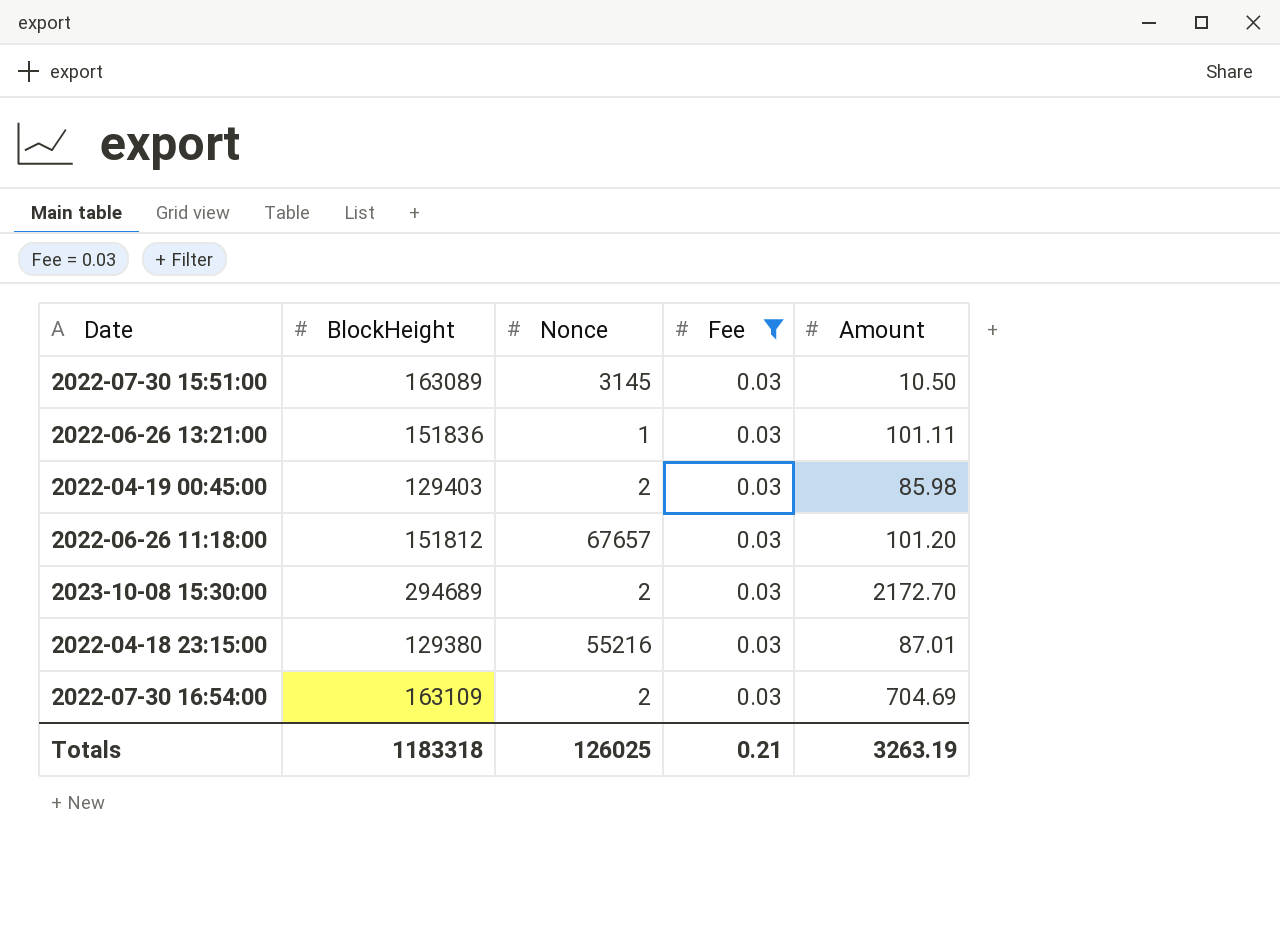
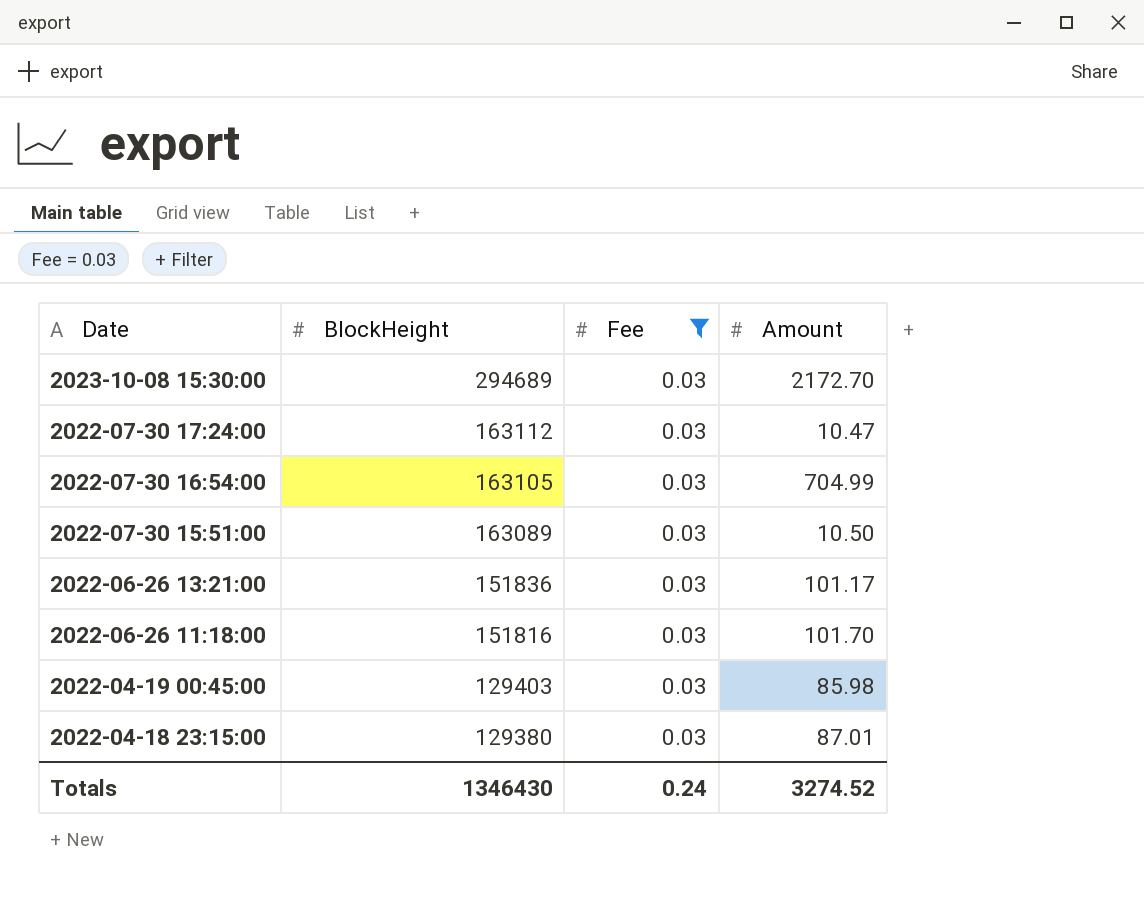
row order: none -> Date descending
column Nonce | position: 3 -> none
row 2022-07-30 17:24:00: none -> 163112 | 0.03 | 10.47
2022-07-30 16:54:00 | BlockHeight: 163109 -> 163105
2022-07-30 16:54:00 | Amount: 704.69 -> 704.99
2022-06-26 13:21:00 | Amount: 101.11 -> 101.17
2022-06-26 11:18:00 | BlockHeight: 151812 -> 151816
2022-06-26 11:18:00 | Amount: 101.20 -> 101.70
Totals | BlockHeight: 1183318 -> 1346430
Totals | Fee: 0.21 -> 0.24
Totals | Amount: 3263.19 -> 3274.52

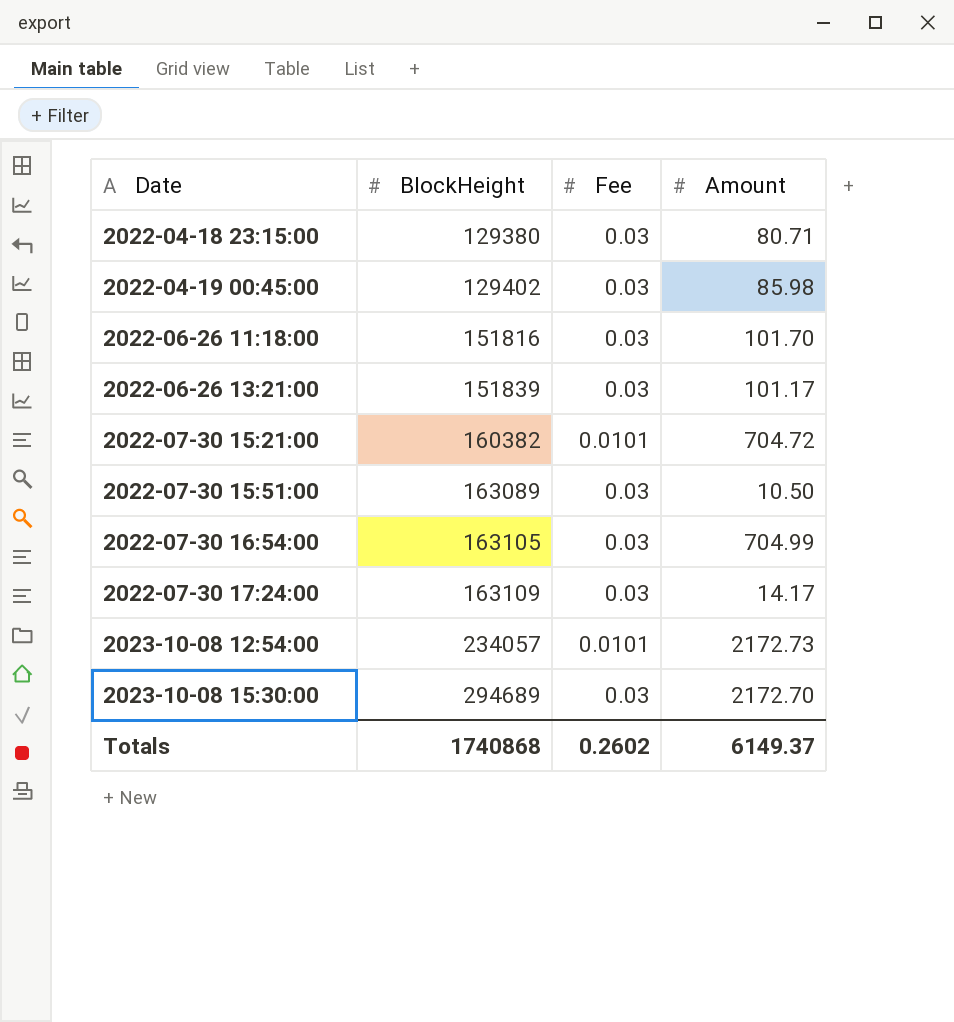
filter: Fee = 0.03 -> none
row order: Date descending -> Date ascending
2022-04-18 23:15:00 | Amount: 87.01 -> 80.71
2022-04-19 00:45:00 | BlockHeight: 129403 -> 129402
2022-06-26 13:21:00 | BlockHeight: 151836 -> 151839
2022-07-30 17:24:00 | BlockHeight: 163112 -> 163109
2022-07-30 17:24:00 | Amount: 10.47 -> 14.17
Totals | BlockHeight: 1346430 -> 1740868
Totals | Fee: 0.24 -> 0.2602
Totals | Amount: 3274.52 -> 6149.37

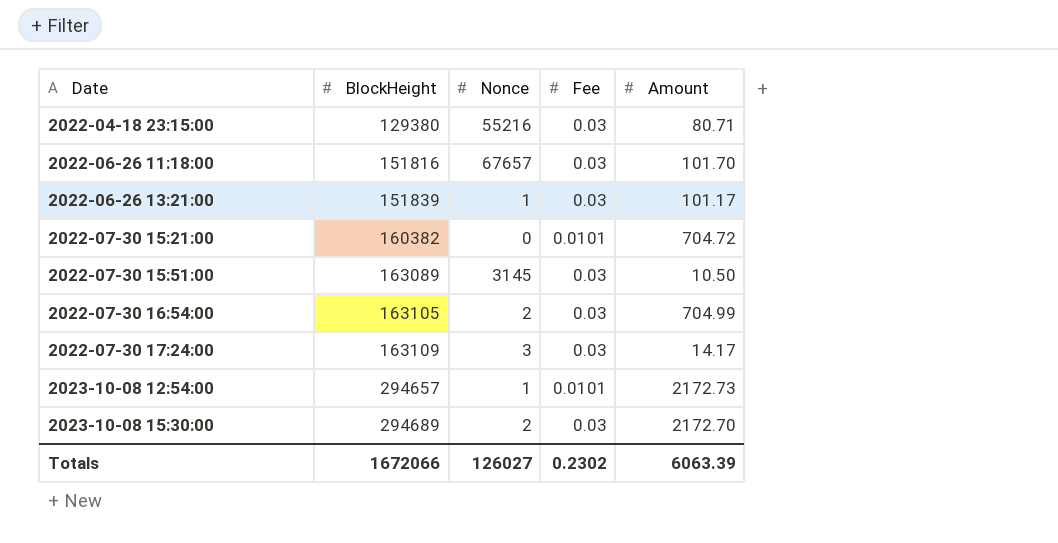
column Nonce | position: none -> 3
row 2022-04-19 00:45:00: 129402 | 0.03 | 85.98 -> none
2023-10-08 12:54:00 | BlockHeight: 234057 -> 294657
Totals | BlockHeight: 1740868 -> 1672066
Totals | Fee: 0.2602 -> 0.2302
Totals | Amount: 6149.37 -> 6063.39

